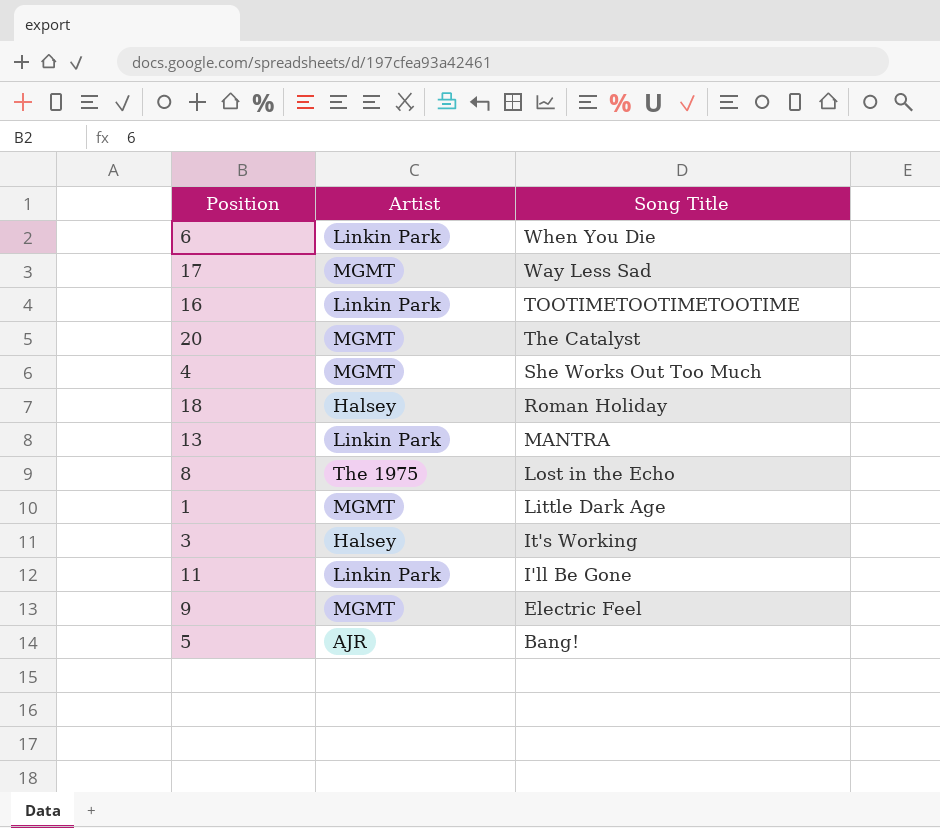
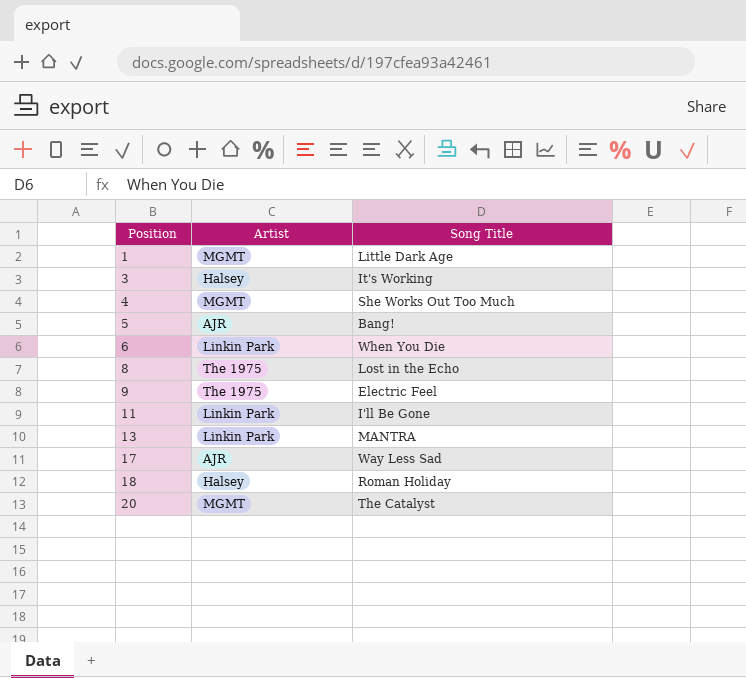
row order: Song Title descending -> Position ascending
row 16: Linkin Park | TOOTIMETOOTIMETOOTIME -> none
9 | Artist: MGMT -> The 1975
17 | Artist: MGMT -> AJR

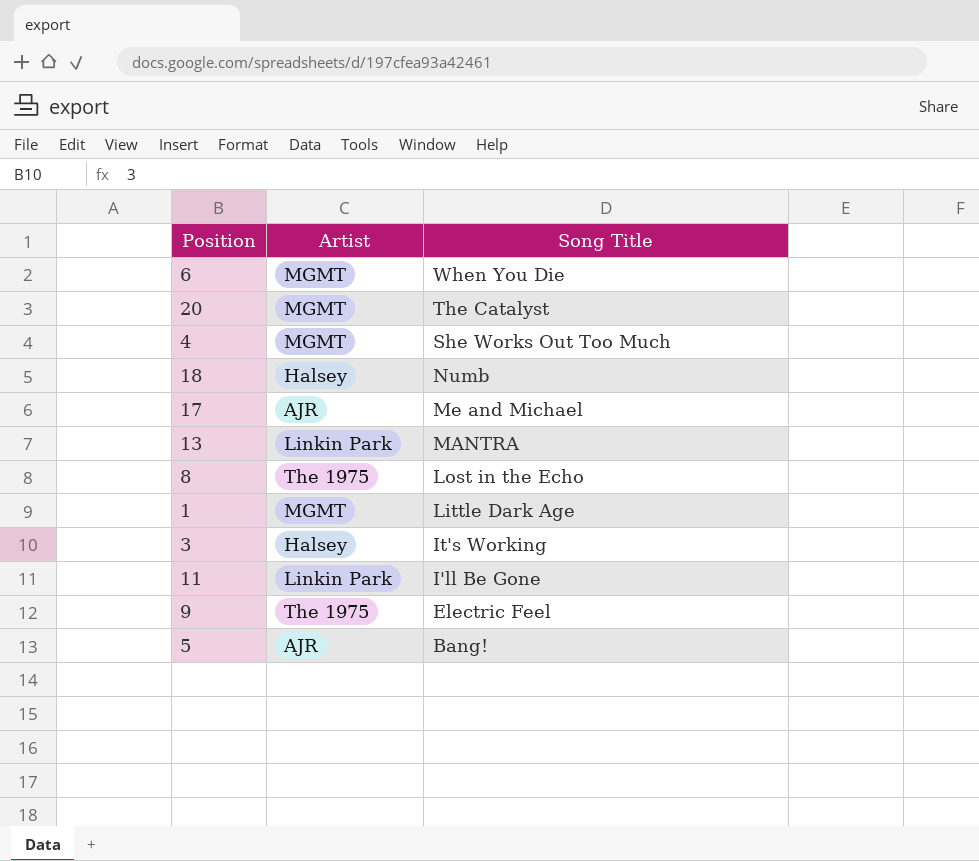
row order: Position ascending -> Song Title descending
6 | Artist: Linkin Park -> MGMT
18 | Song Title: Roman Holiday -> Numb
17 | Song Title: Way Less Sad -> Me and Michael

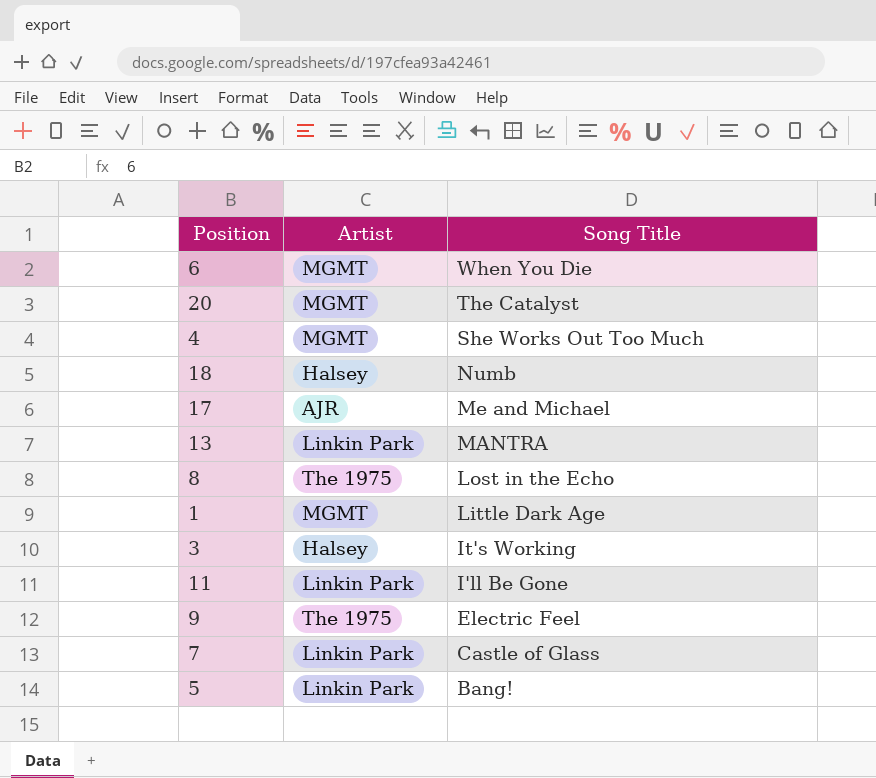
row 7: none -> Linkin Park | Castle of Glass
5 | Artist: AJR -> Linkin Park

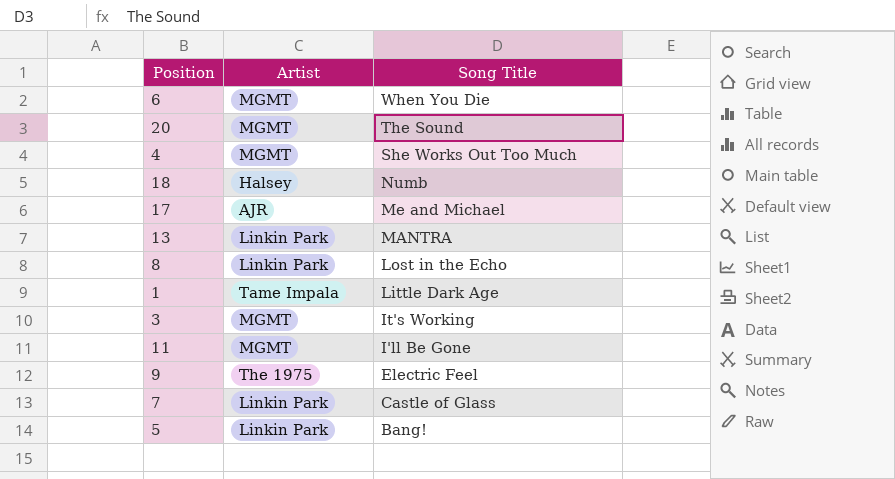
20 | Song Title: The Catalyst -> The Sound
8 | Artist: The 1975 -> Linkin Park
1 | Artist: MGMT -> Tame Impala
3 | Artist: Halsey -> MGMT
11 | Artist: Linkin Park -> MGMT

